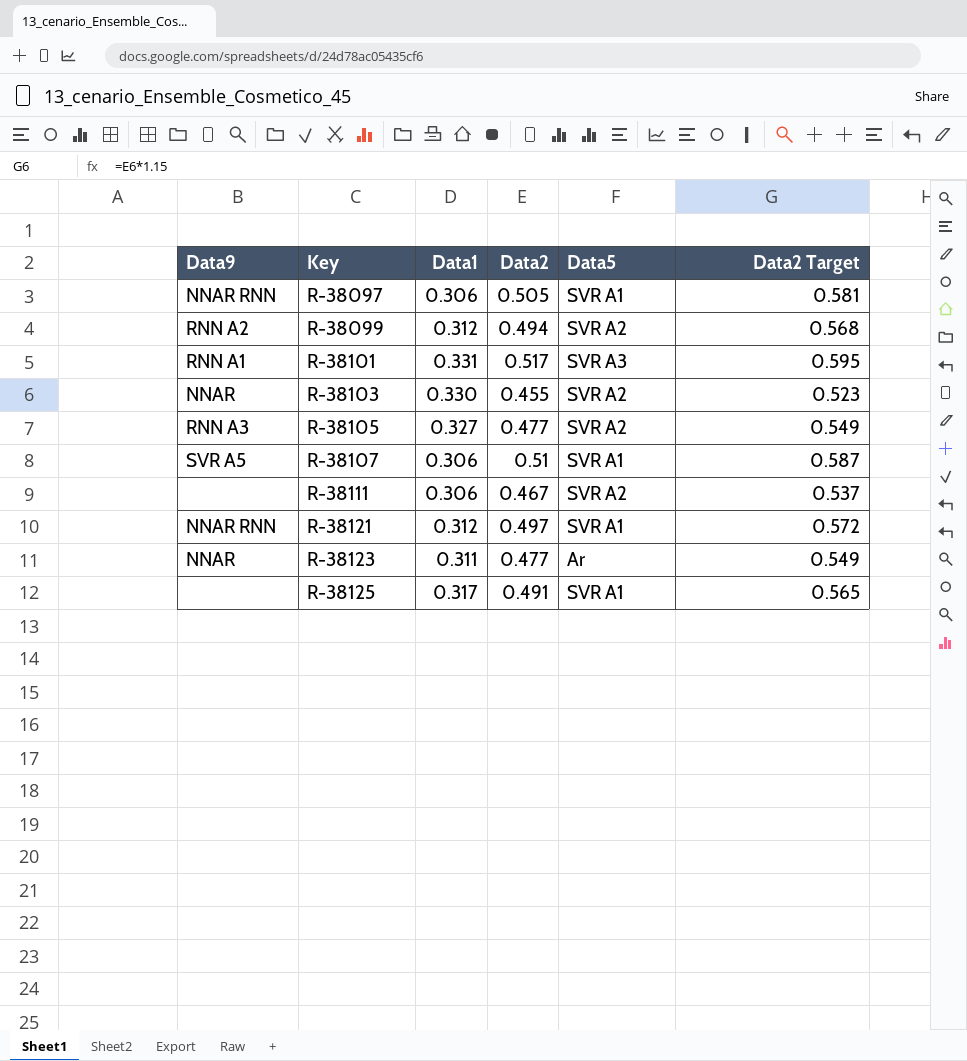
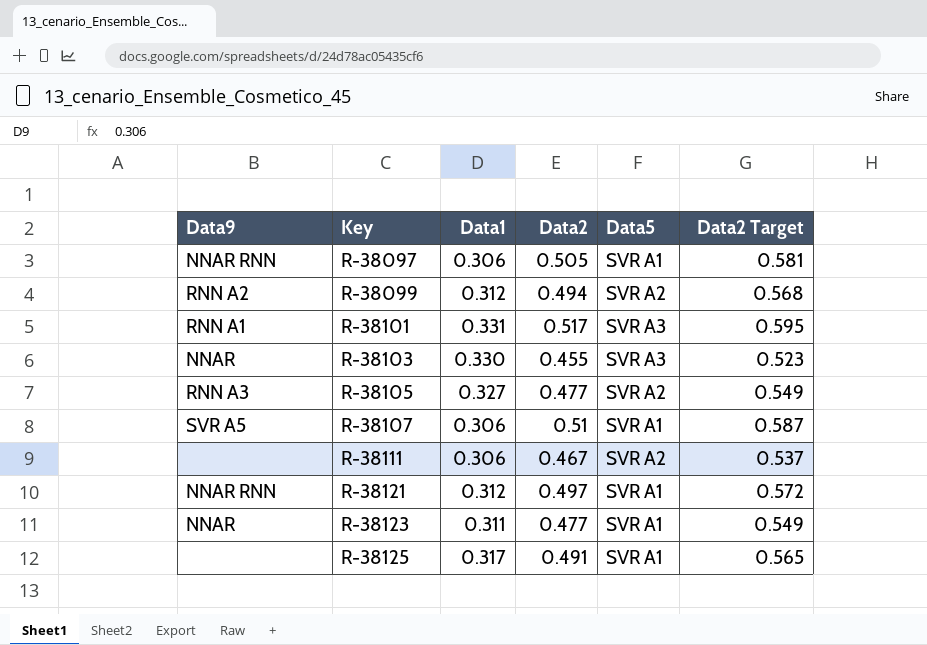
R-38103 | Data5: SVR A2 -> SVR A3
R-38123 | Data5: Ar -> SVR A1

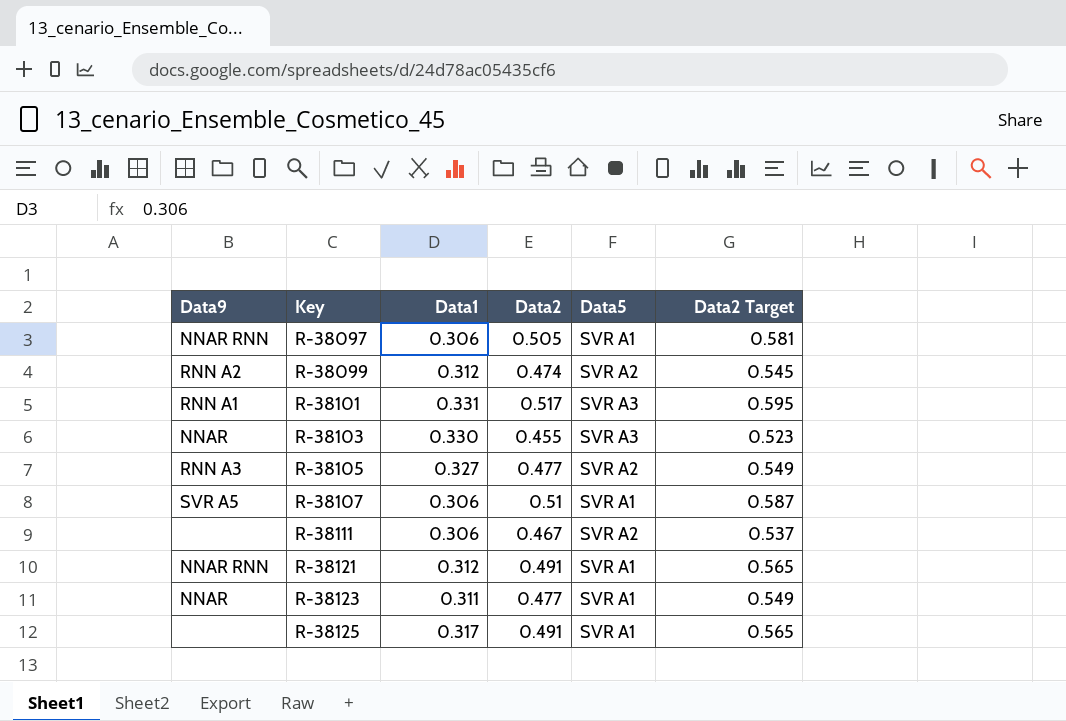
R-38099 | Data2: 0.494 -> 0.474
R-38099 | Data2 Target: 0.568 -> 0.545
R-38121 | Data2: 0.497 -> 0.491
R-38121 | Data2 Target: 0.572 -> 0.565

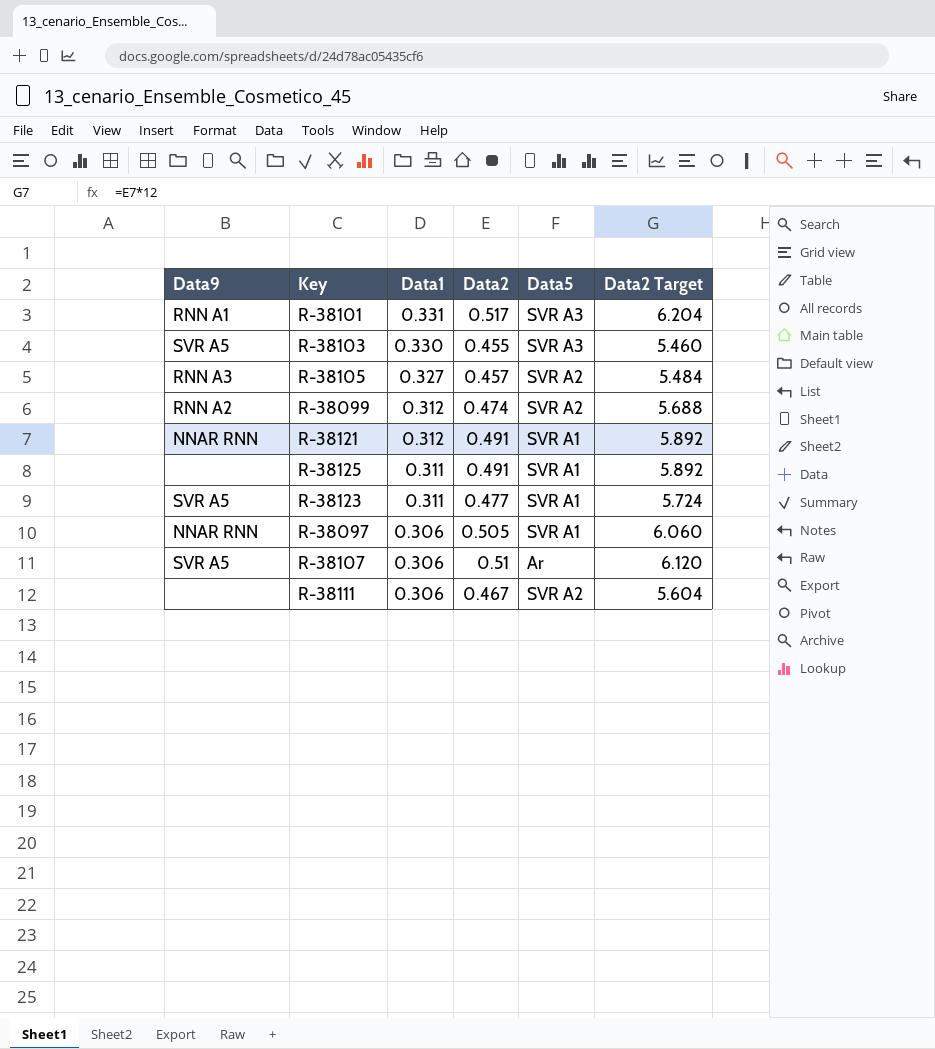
row order: Key ascending -> Data1 descending
column Data2 Target | formula: [Data2] * 1.15 -> [Data2] * 12
R-38103 | Data9: NNAR -> SVR A5
R-38105 | Data2: 0.477 -> 0.457
R-38125 | Data1: 0.317 -> 0.311
R-38123 | Data9: NNAR -> SVR A5
R-38107 | Data5: SVR A1 -> Ar

